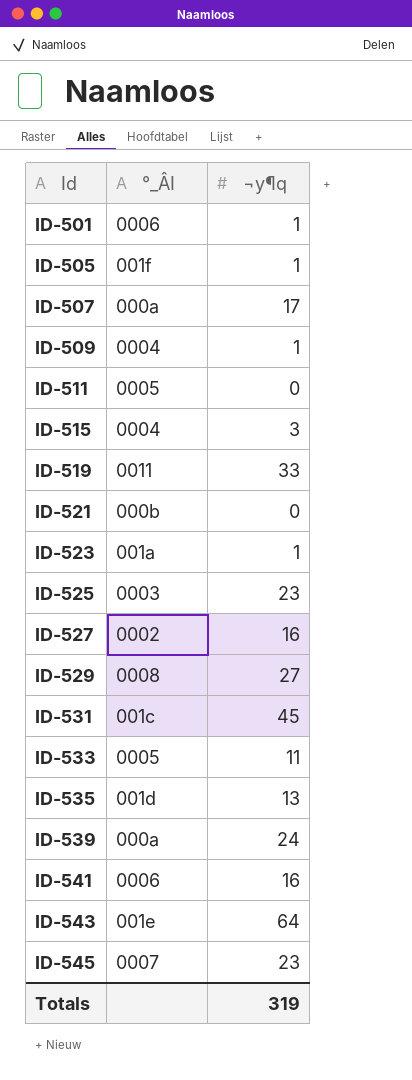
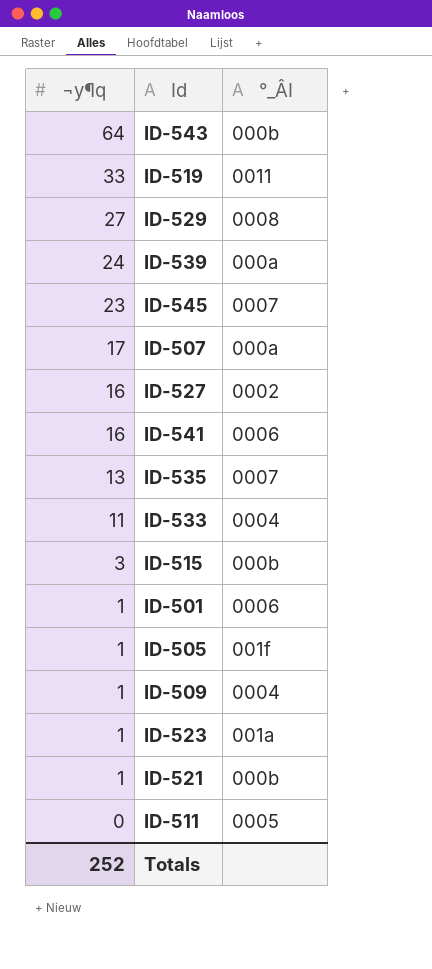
row order: Id ascending -> ¬y¶q descending
column ¬y¶q | position: 3 -> 1
row ID-525: 0003 | 23 -> none
row ID-531: 001c | 45 -> none
ID-543 | °_ÂI: 001e -> 000b
ID-535 | °_ÂI: 001d -> 0007
ID-533 | °_ÂI: 0005 -> 0004
ID-515 | °_ÂI: 0004 -> 000b
ID-521 | ¬y¶q: 0 -> 1
Totals | ¬y¶q: 319 -> 252

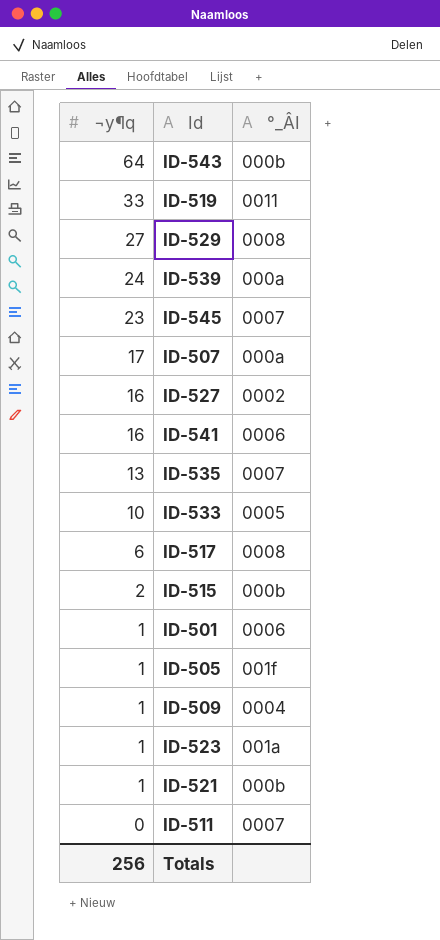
ID-533 | ¬y¶q: 11 -> 10
ID-533 | °_ÂI: 0004 -> 0005
row ID-517: none -> 6 | 0008
ID-515 | ¬y¶q: 3 -> 2
ID-511 | °_ÂI: 0005 -> 0007
Totals | ¬y¶q: 252 -> 256

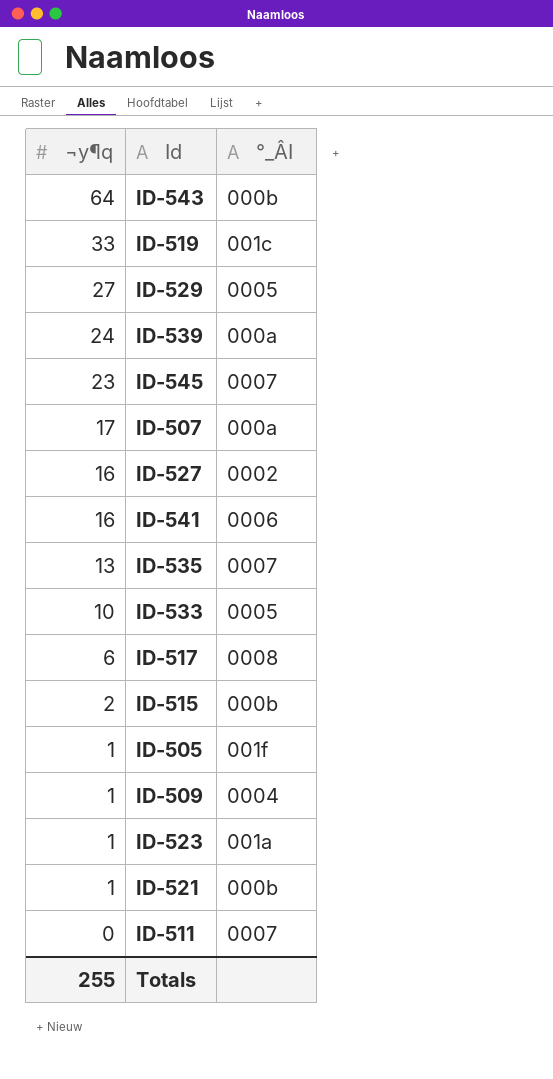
row ID-501: 1 | 0006 -> none
ID-519 | °_ÂI: 0011 -> 001c
ID-529 | °_ÂI: 0008 -> 0005
Totals | ¬y¶q: 256 -> 255

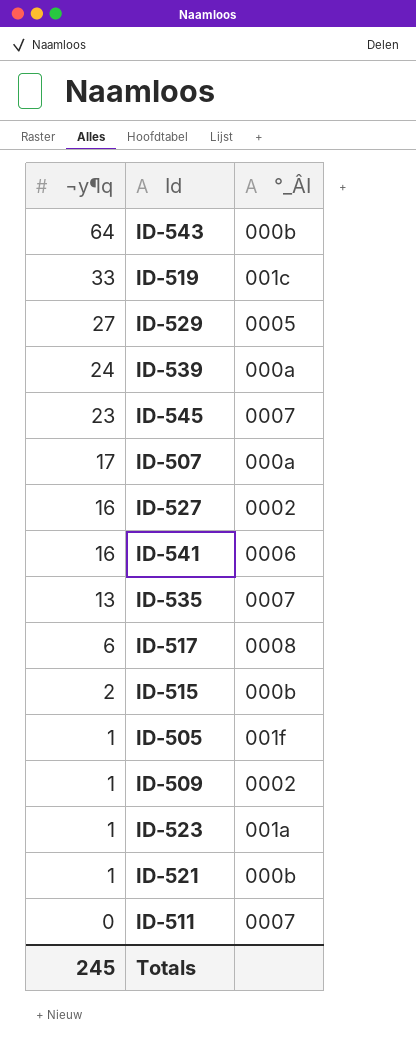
row ID-533: 10 | 0005 -> none
ID-509 | °_ÂI: 0004 -> 0002
Totals | ¬y¶q: 255 -> 245

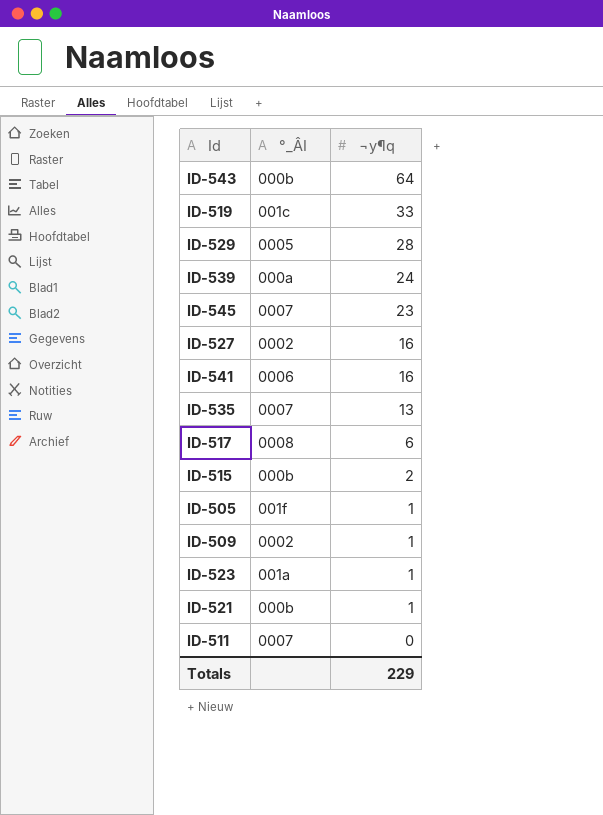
column ¬y¶q | position: 1 -> 3
row ID-507: 17 | 000a -> none
ID-529 | ¬y¶q: 27 -> 28
Totals | ¬y¶q: 245 -> 229

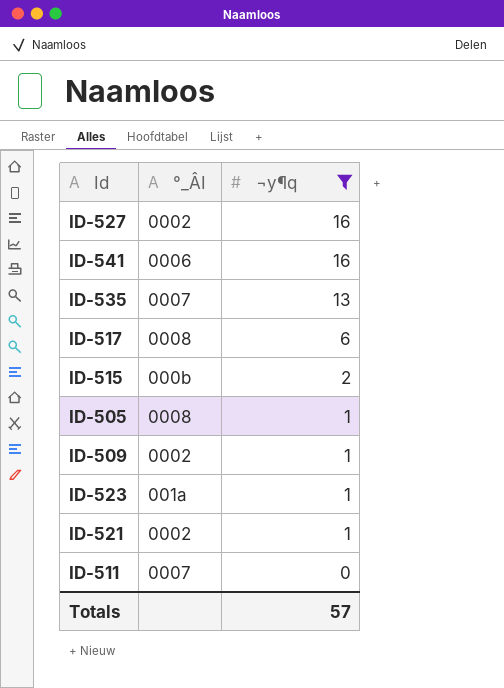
filter: none -> ¬y¶q <= 16
ID-505 | °_ÂI: 001f -> 0008
ID-521 | °_ÂI: 000b -> 0002
Totals | ¬y¶q: 229 -> 57

